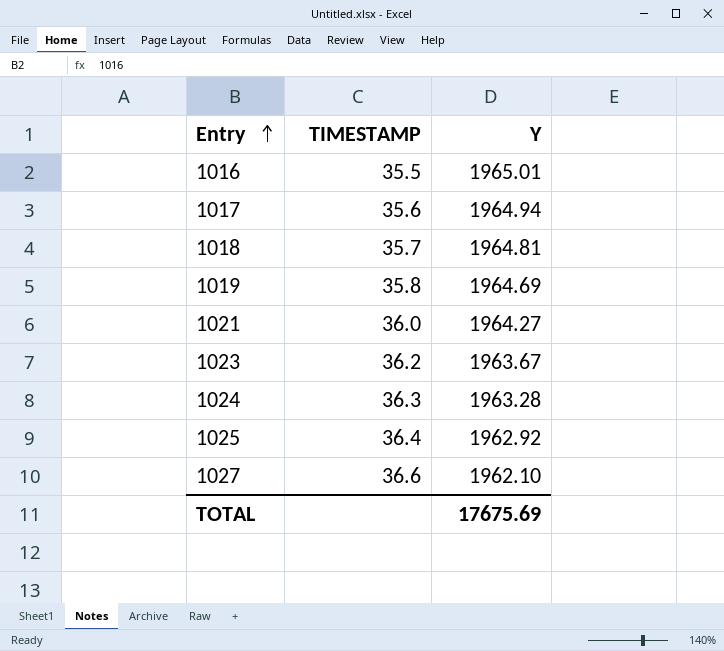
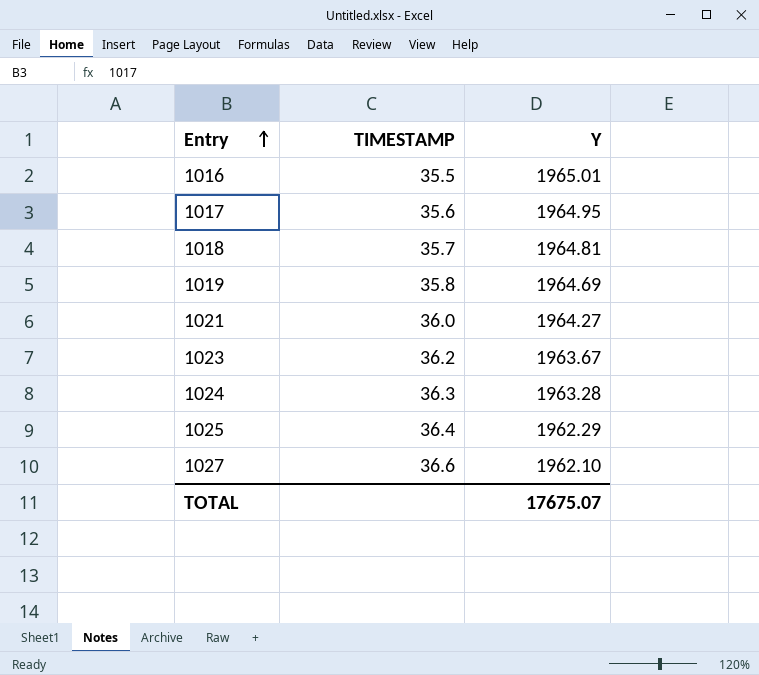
1017 | Y: 1964.94 -> 1964.95
1025 | Y: 1962.92 -> 1962.29
TOTAL | Y: 17675.69 -> 17675.07

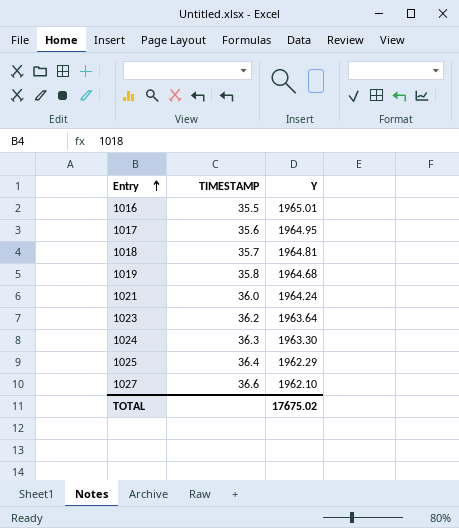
1019 | Y: 1964.69 -> 1964.68
1021 | Y: 1964.27 -> 1964.24
1023 | Y: 1963.67 -> 1963.64
1024 | Y: 1963.28 -> 1963.30
TOTAL | Y: 17675.07 -> 17675.02

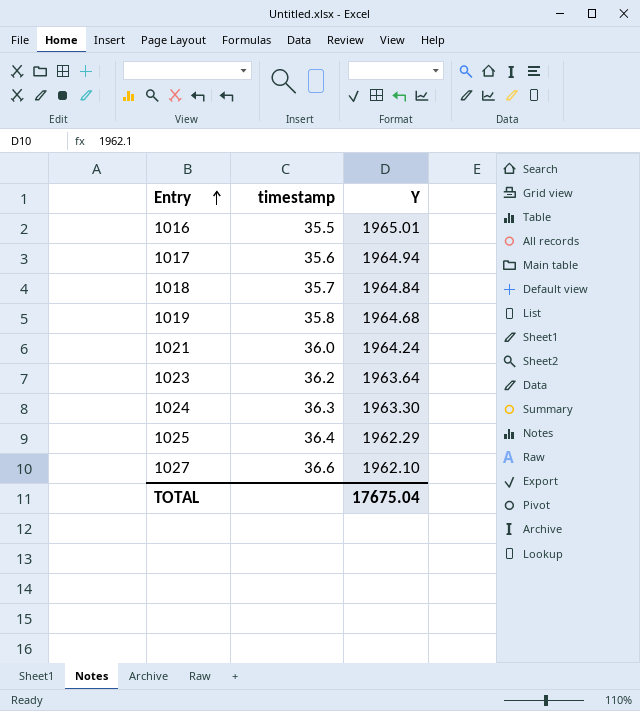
column name: TIMESTAMP -> timestamp
1017 | Y: 1964.95 -> 1964.94
1018 | Y: 1964.81 -> 1964.84
TOTAL | Y: 17675.02 -> 17675.04

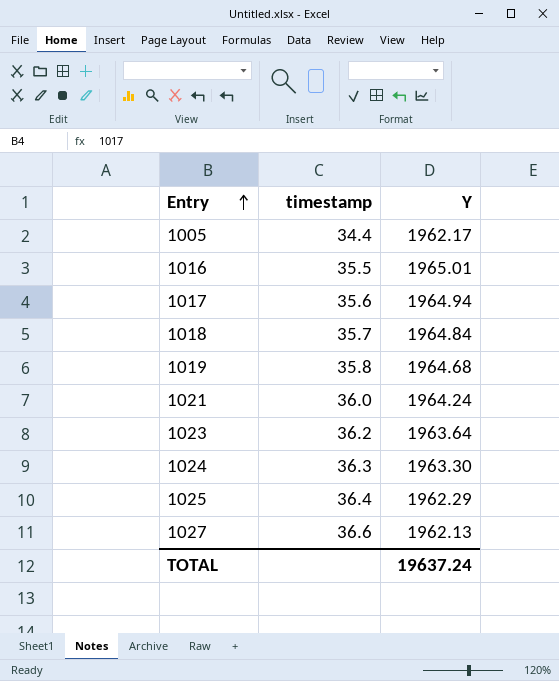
row 1005: none -> 34.4 | 1962.17
1027 | Y: 1962.10 -> 1962.13
TOTAL | Y: 17675.04 -> 19637.24

